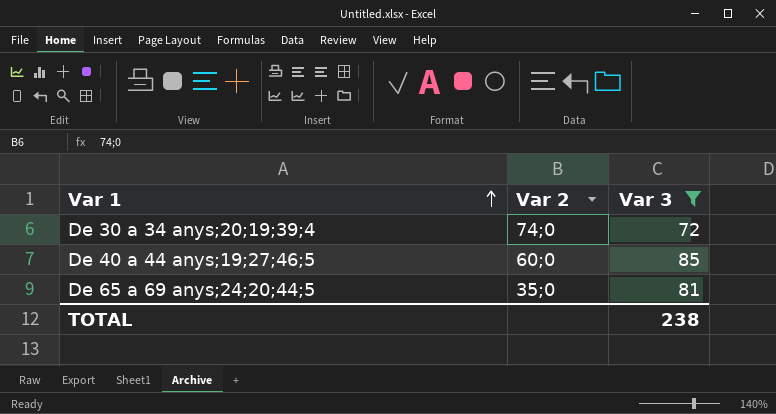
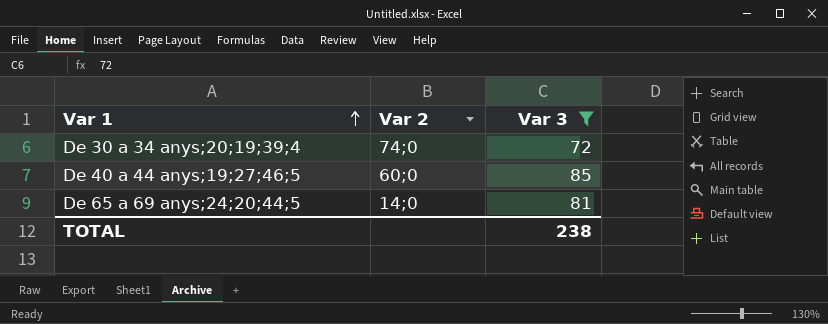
De 65 a 69 anys;24;20;44;5 | Var 2: 35;0 -> 14;0

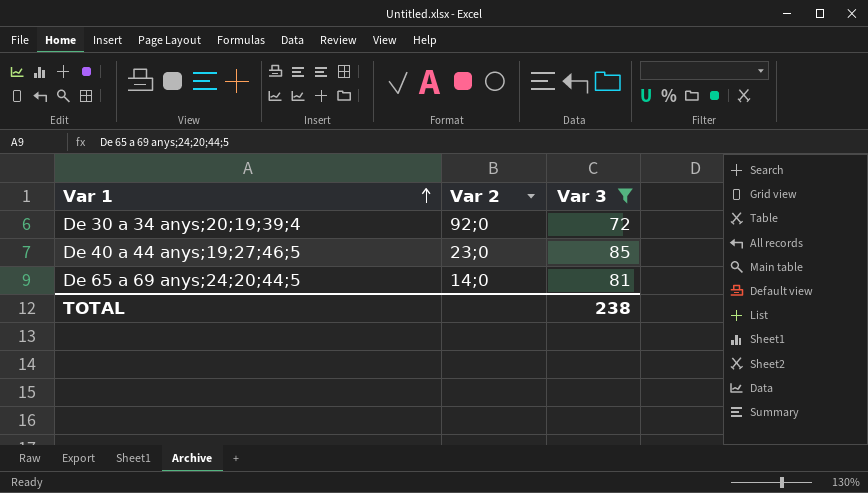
De 30 a 34 anys;20;19;39;4 | Var 2: 74;0 -> 92;0
De 40 a 44 anys;19;27;46;5 | Var 2: 60;0 -> 23;0

